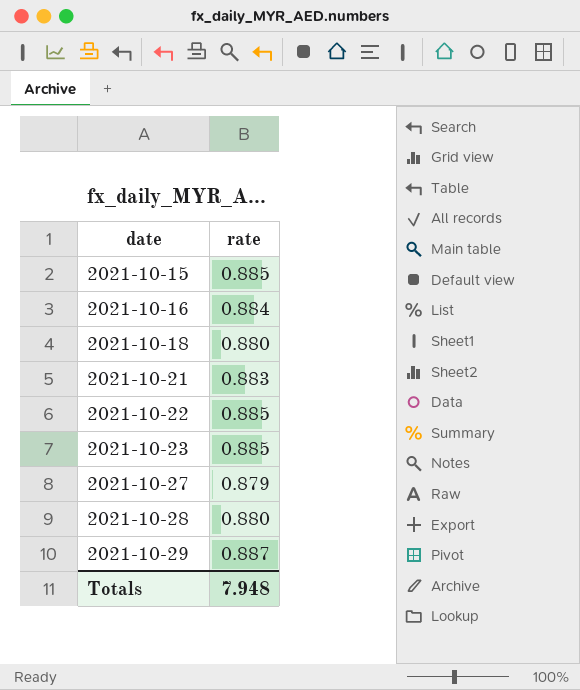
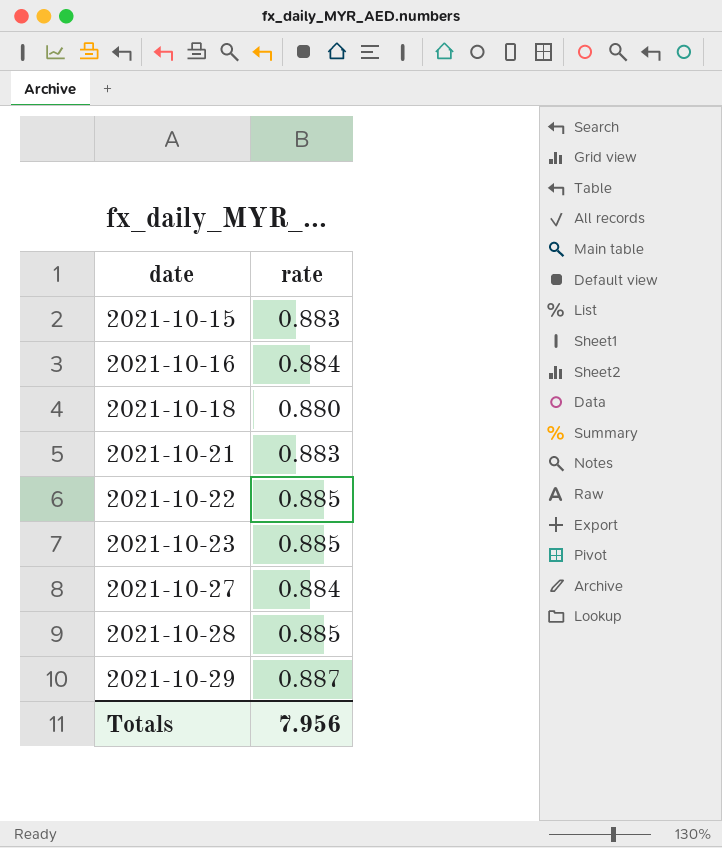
2021-10-15 | rate: 0.885 -> 0.883
2021-10-27 | rate: 0.879 -> 0.884
2021-10-28 | rate: 0.880 -> 0.885
Totals | rate: 7.948 -> 7.956

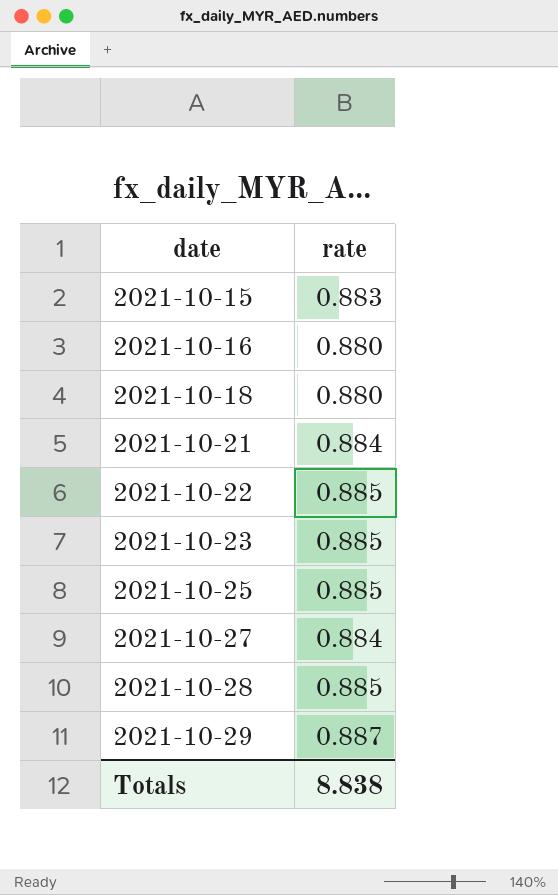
2021-10-16 | rate: 0.884 -> 0.880
2021-10-21 | rate: 0.883 -> 0.884
row 2021-10-25: none -> 0.885
Totals | rate: 7.956 -> 8.838

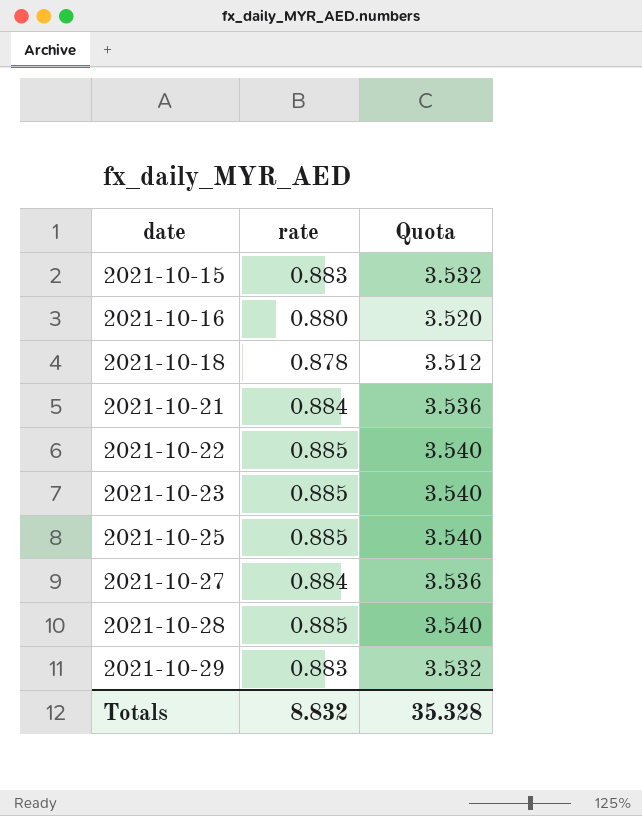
column Quota | formula: none -> [rate] * 4
2021-10-18 | rate: 0.880 -> 0.878
2021-10-29 | rate: 0.887 -> 0.883
Totals | rate: 8.838 -> 8.832

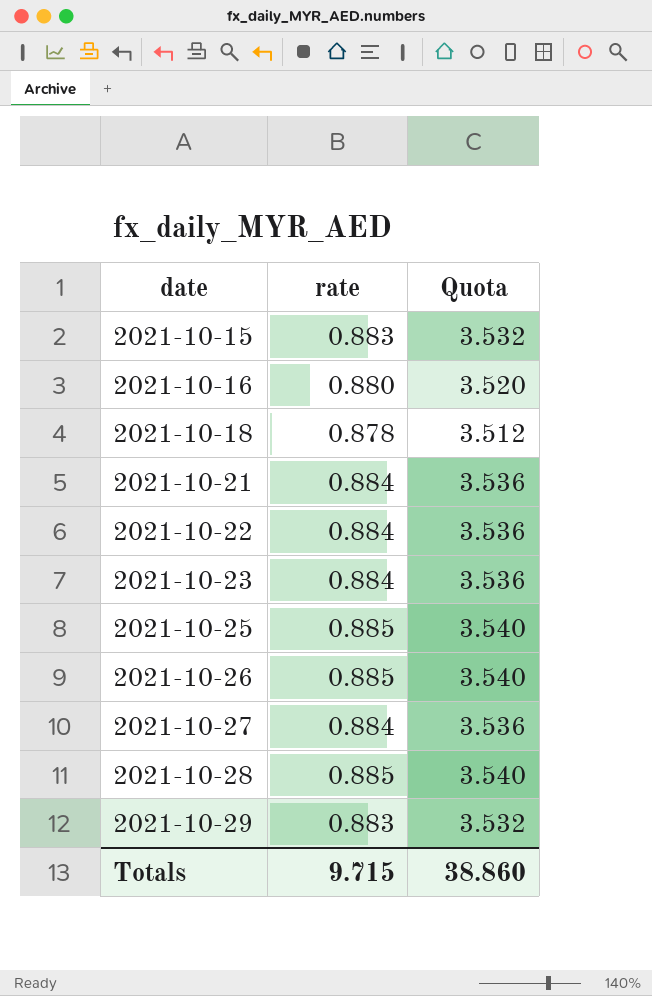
2021-10-22 | rate: 0.885 -> 0.884
2021-10-22 | Quota: 3.540 -> 3.536
2021-10-23 | rate: 0.885 -> 0.884
2021-10-23 | Quota: 3.540 -> 3.536
row 2021-10-26: none -> 0.885 | 3.540
Totals | rate: 8.832 -> 9.715
Totals | Quota: 35.328 -> 38.860

